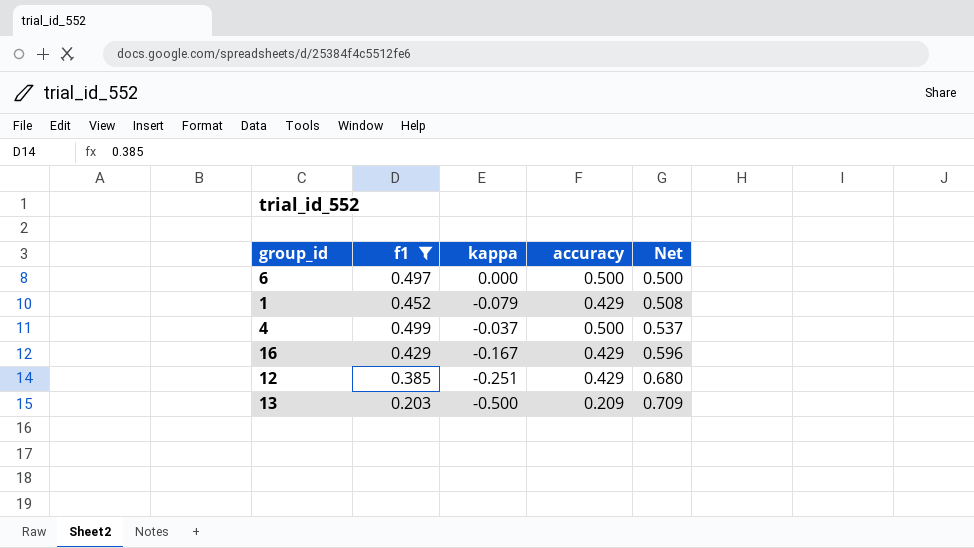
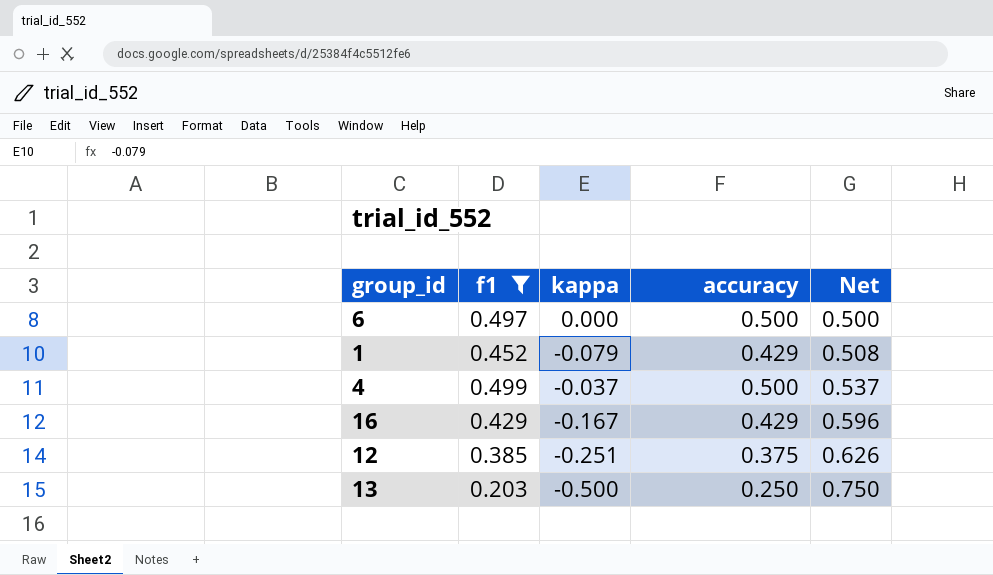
12 | accuracy: 0.429 -> 0.375
12 | Net: 0.680 -> 0.626
13 | accuracy: 0.209 -> 0.250
13 | Net: 0.709 -> 0.750

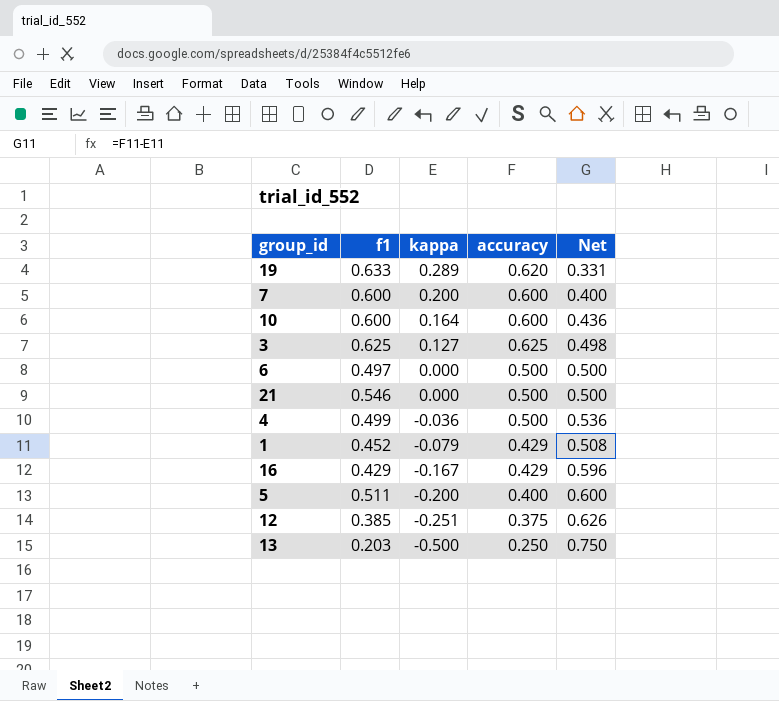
filter: f1 <= 0.499 -> none
row order: Net ascending -> kappa descending
4 | kappa: -0.037 -> -0.036
4 | Net: 0.537 -> 0.536

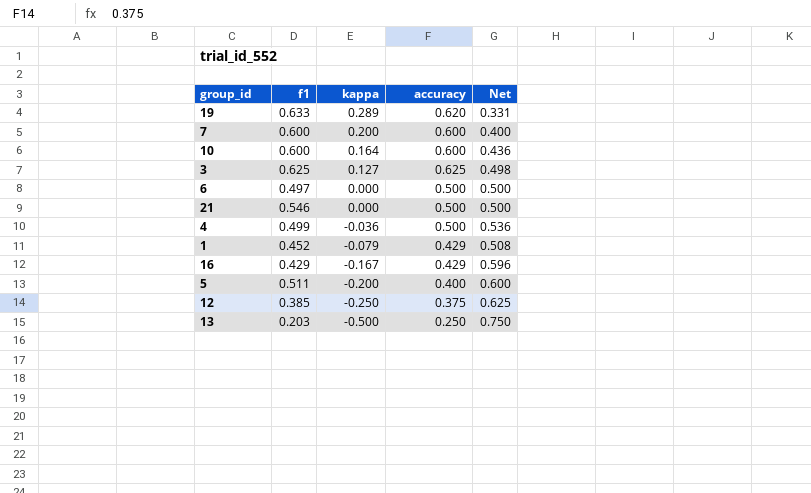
12 | kappa: -0.251 -> -0.250
12 | Net: 0.626 -> 0.625

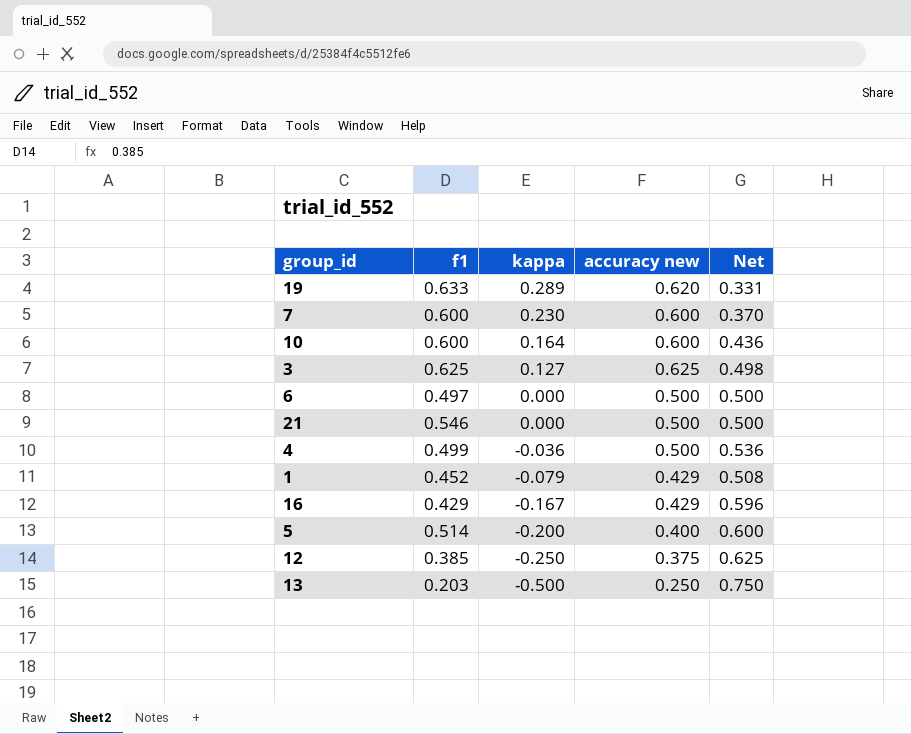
column name: accuracy -> accuracy new
7 | kappa: 0.200 -> 0.230
7 | Net: 0.400 -> 0.370
5 | f1: 0.511 -> 0.514

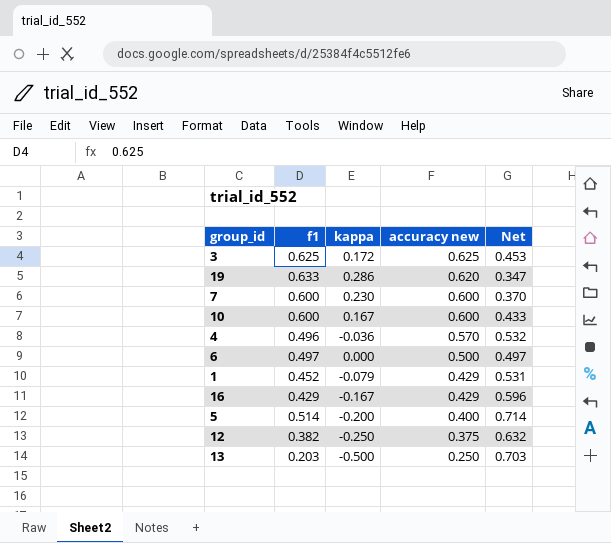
row order: kappa descending -> accuracy new descending
column Net | formula: [accuracy new] - [kappa] -> [f1] - [kappa]
row 21: 0.546 | 0.000 | 0.500 | 0.500 -> none
3 | kappa: 0.127 -> 0.172
19 | kappa: 0.289 -> 0.286
10 | kappa: 0.164 -> 0.167
4 | f1: 0.499 -> 0.496
4 | accuracy new: 0.500 -> 0.570
12 | f1: 0.385 -> 0.382

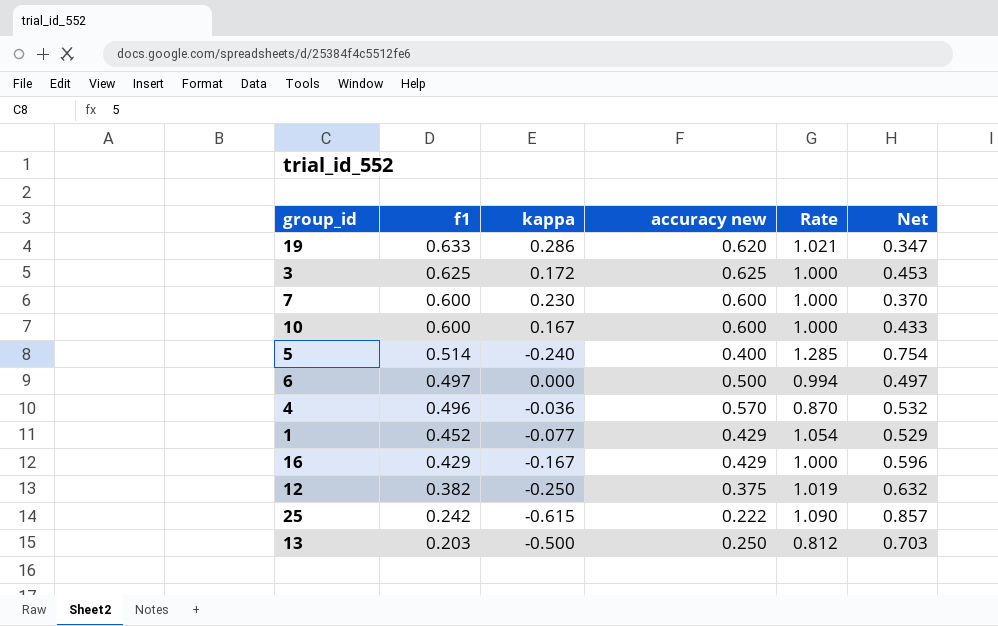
row order: accuracy new descending -> f1 descending
column Rate | formula: none -> [f1] / [accuracy new]
5 | kappa: -0.200 -> -0.240
5 | Net: 0.714 -> 0.754
1 | kappa: -0.079 -> -0.077
1 | Net: 0.531 -> 0.529
row 25: none -> 0.242 | -0.615 | 0.222 | 1.090 | 0.857

